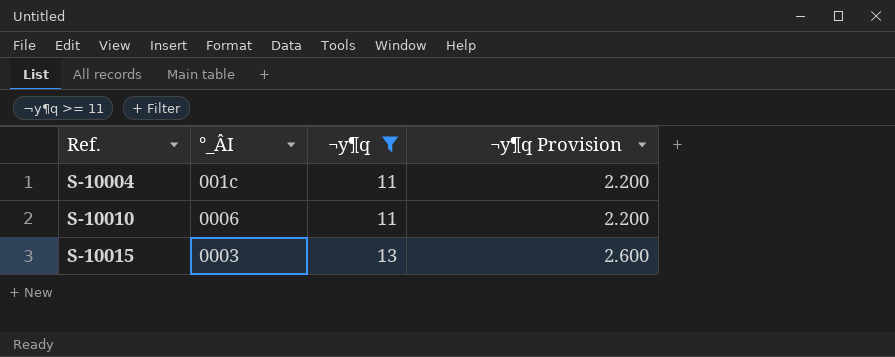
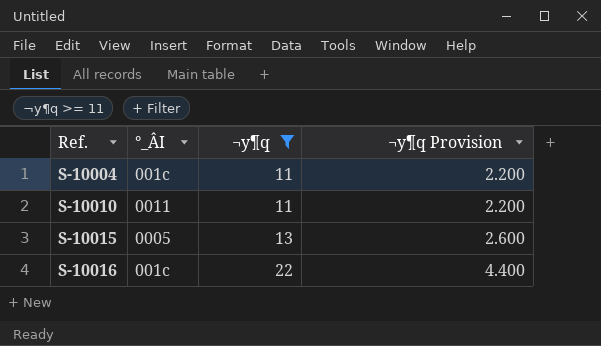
S-10010 | °_ÂI: 0006 -> 0011
S-10015 | °_ÂI: 0003 -> 0005
row S-10016: none -> 001c | 22 | 4.400

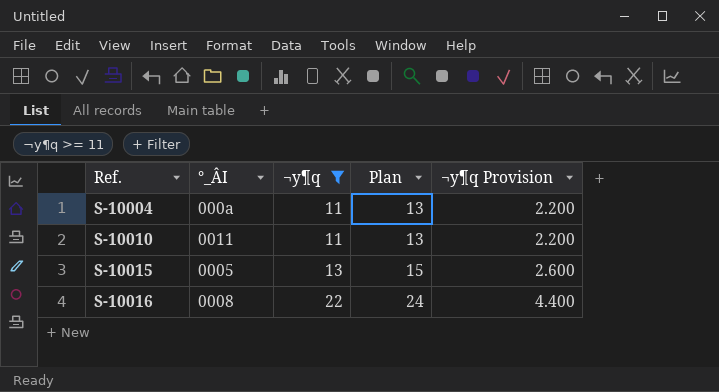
column Plan | formula: none -> [¬y¶q] + 2
S-10004 | °_ÂI: 001c -> 000a
S-10016 | °_ÂI: 001c -> 0008

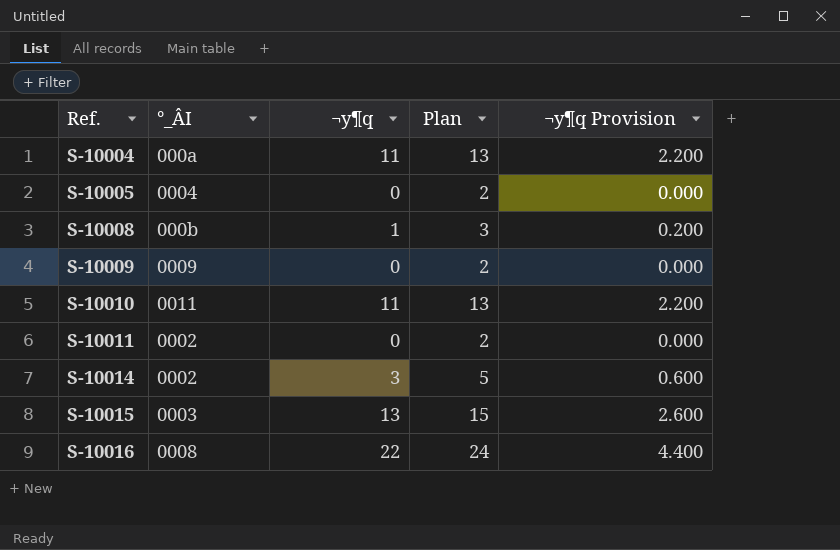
filter: ¬y¶q >= 11 -> none
S-10015 | °_ÂI: 0005 -> 0003

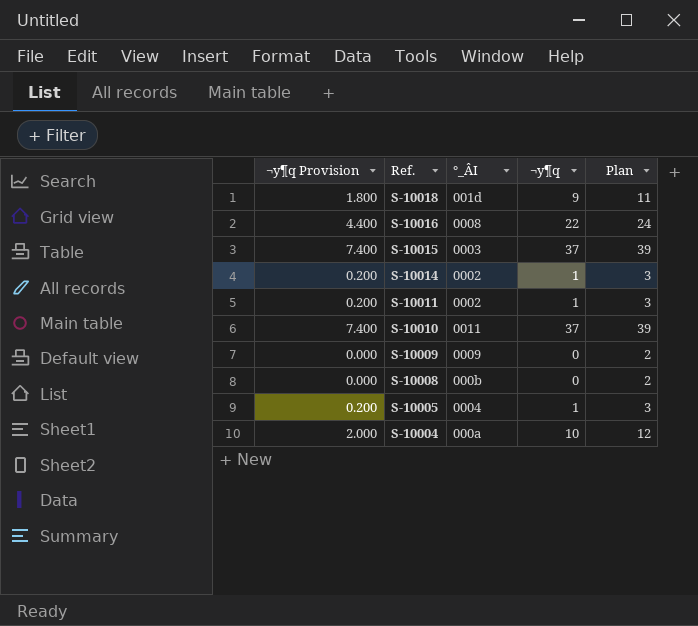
row order: Ref. ascending -> Ref. descending
column ¬y¶q Provision | position: 5 -> 1
row S-10018: none -> 1.800 | 001d | 9 | 11
S-10015 | ¬y¶q Provision: 2.600 -> 7.400
S-10015 | ¬y¶q: 13 -> 37
S-10015 | Plan: 15 -> 39
S-10014 | ¬y¶q Provision: 0.600 -> 0.200
S-10014 | ¬y¶q: 3 -> 1
S-10014 | Plan: 5 -> 3
S-10011 | ¬y¶q Provision: 0.000 -> 0.200
S-10011 | ¬y¶q: 0 -> 1
S-10011 | Plan: 2 -> 3
S-10010 | ¬y¶q Provision: 2.200 -> 7.400
S-10010 | ¬y¶q: 11 -> 37
S-10010 | Plan: 13 -> 39
S-10008 | ¬y¶q Provision: 0.200 -> 0.000
S-10008 | ¬y¶q: 1 -> 0
S-10008 | Plan: 3 -> 2
S-10005 | ¬y¶q Provision: 0.000 -> 0.200
S-10005 | ¬y¶q: 0 -> 1
S-10005 | Plan: 2 -> 3
S-10004 | ¬y¶q Provision: 2.200 -> 2.000
S-10004 | ¬y¶q: 11 -> 10
S-10004 | Plan: 13 -> 12

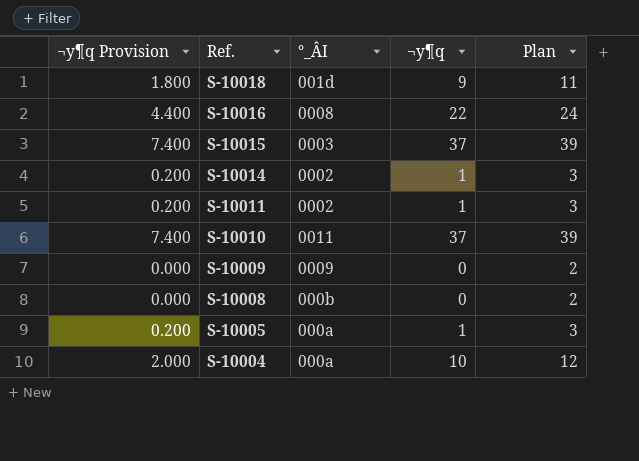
S-10005 | °_ÂI: 0004 -> 000a

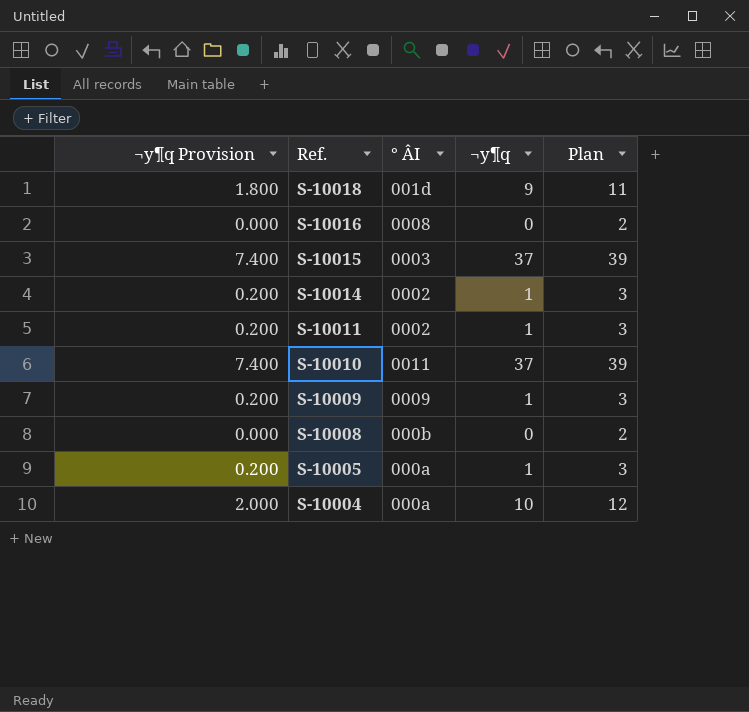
column name: °_ÂI -> ° ÂI
S-10016 | ¬y¶q Provision: 4.400 -> 0.000
S-10016 | ¬y¶q: 22 -> 0
S-10016 | Plan: 24 -> 2
S-10009 | ¬y¶q Provision: 0.000 -> 0.200
S-10009 | ¬y¶q: 0 -> 1
S-10009 | Plan: 2 -> 3

